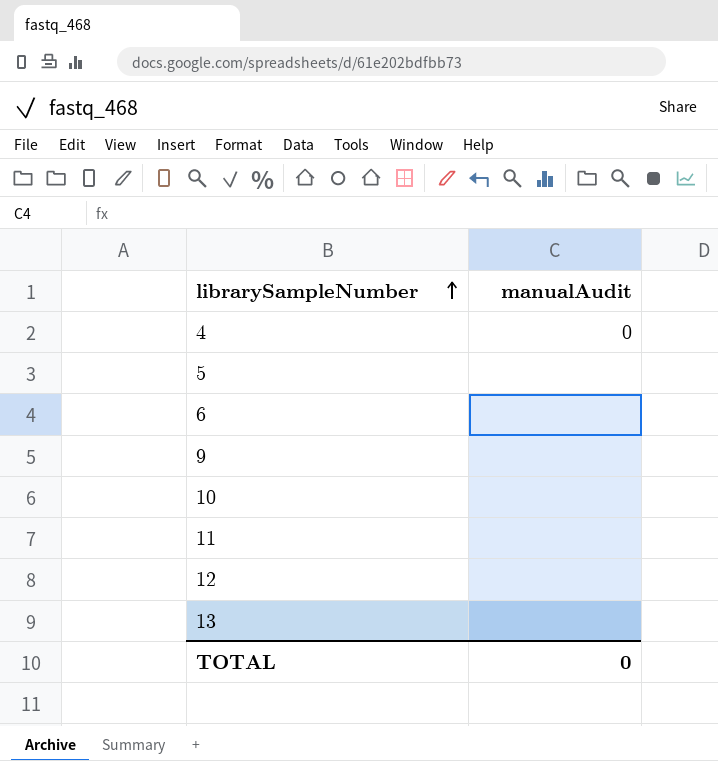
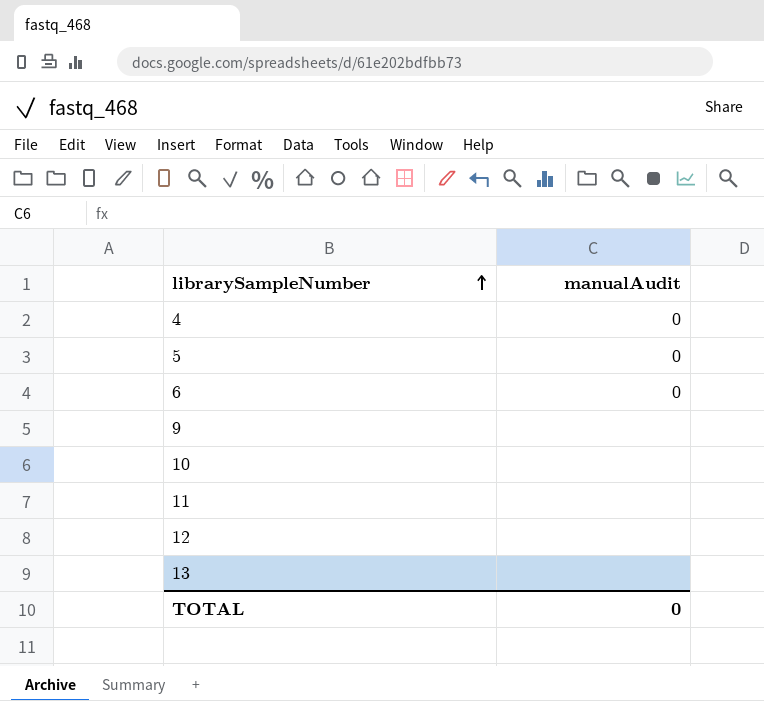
5 | manualAudit: none -> 0
6 | manualAudit: none -> 0

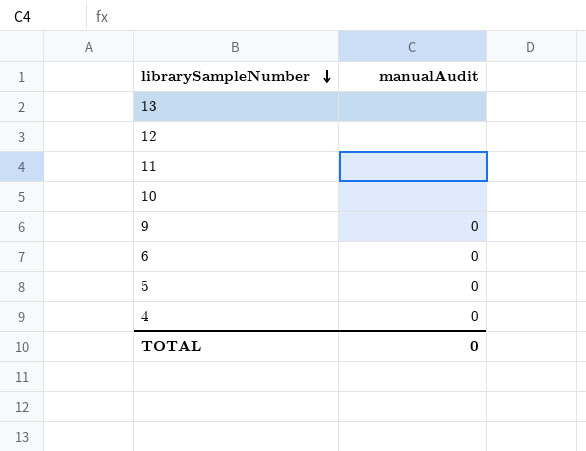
row order: librarySampleNumber ascending -> librarySampleNumber descending
9 | manualAudit: none -> 0

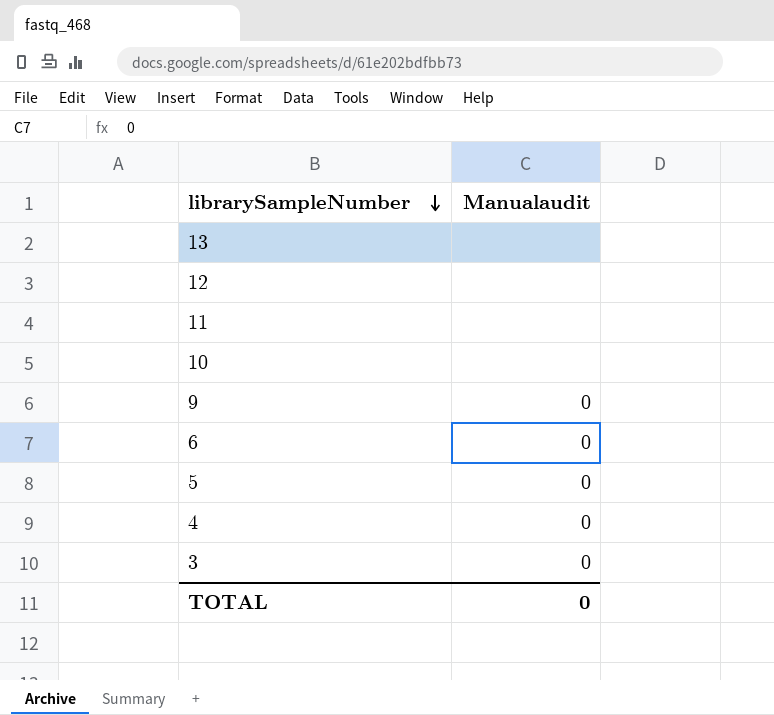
column name: manualAudit -> Manualaudit
row 3: none -> 0

